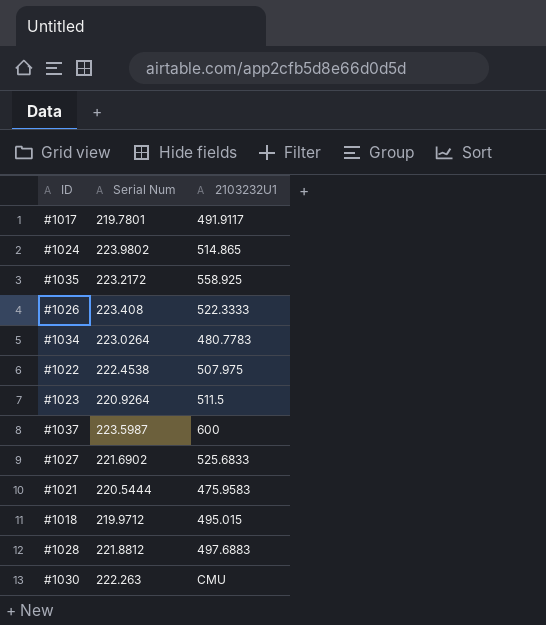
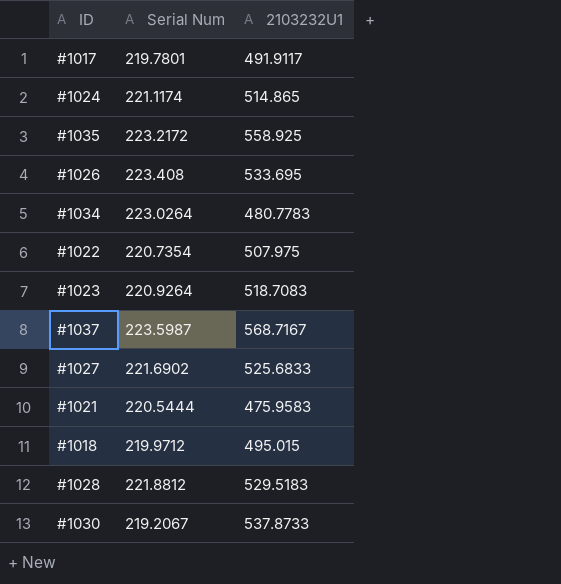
#1024 | Serial Num: 223.9802 -> 221.1174
#1026 | 2103232U1: 522.3333 -> 533.695
#1022 | Serial Num: 222.4538 -> 220.7354
#1023 | 2103232U1: 511.5 -> 518.7083
#1037 | 2103232U1: 600 -> 568.7167
#1028 | 2103232U1: 497.6883 -> 529.5183
#1030 | Serial Num: 222.263 -> 219.2067
#1030 | 2103232U1: CMU -> 537.8733

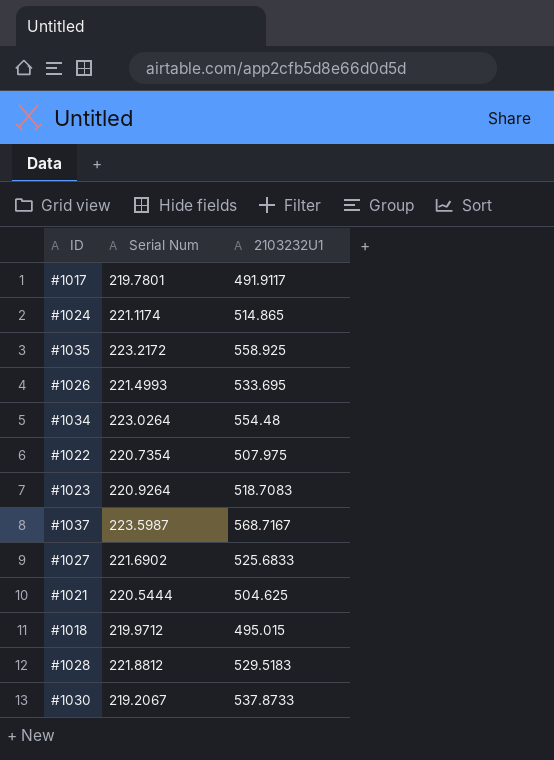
#1026 | Serial Num: 223.408 -> 221.4993
#1034 | 2103232U1: 480.7783 -> 554.48
#1021 | 2103232U1: 475.9583 -> 504.625

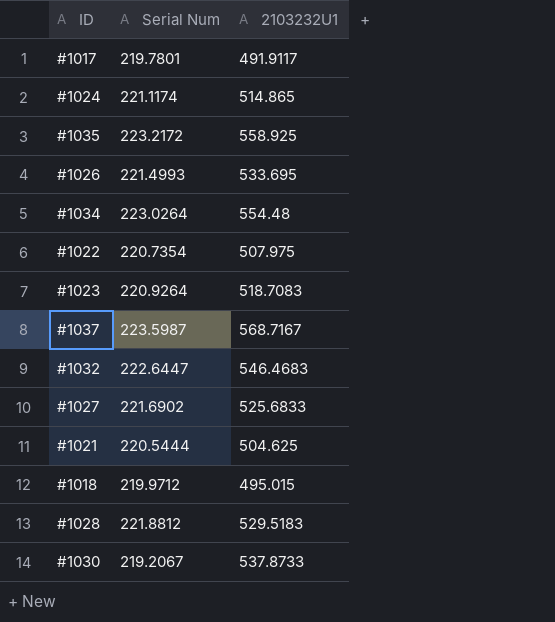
row #1032: none -> 222.6447 | 546.4683

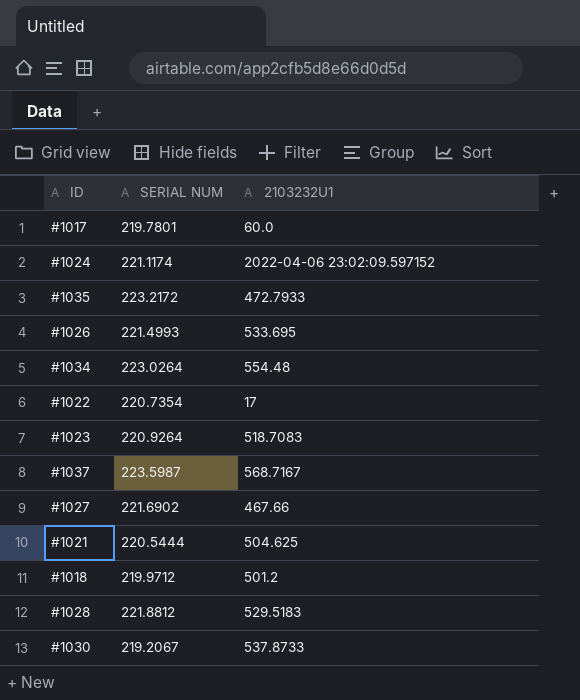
column name: Serial Num -> SERIAL NUM
row #1032: 222.6447 | 546.4683 -> none
#1017 | 2103232U1: 491.9117 -> 60.0
#1024 | 2103232U1: 514.865 -> 2022-04-06 23:02:09.597152
#1035 | 2103232U1: 558.925 -> 472.7933
#1022 | 2103232U1: 507.975 -> 17
#1027 | 2103232U1: 525.6833 -> 467.66
#1018 | 2103232U1: 495.015 -> 501.2

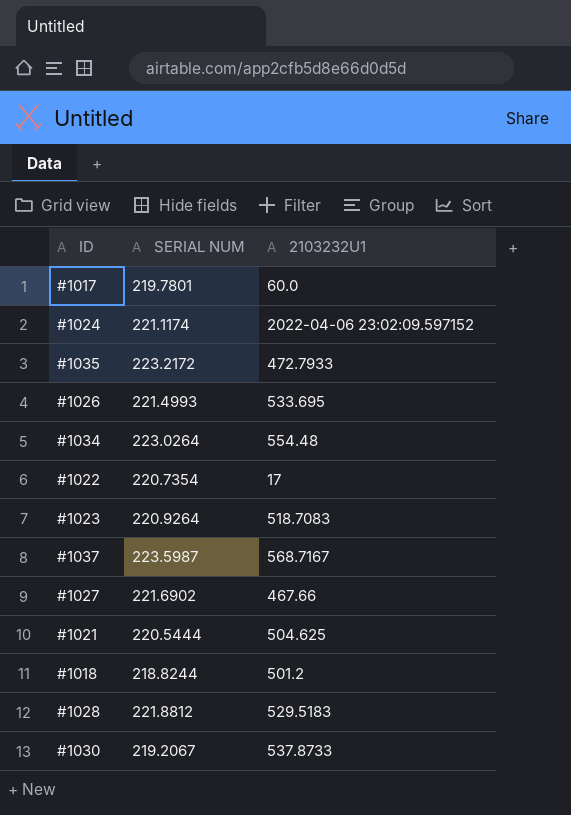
#1018 | SERIAL NUM: 219.9712 -> 218.8244

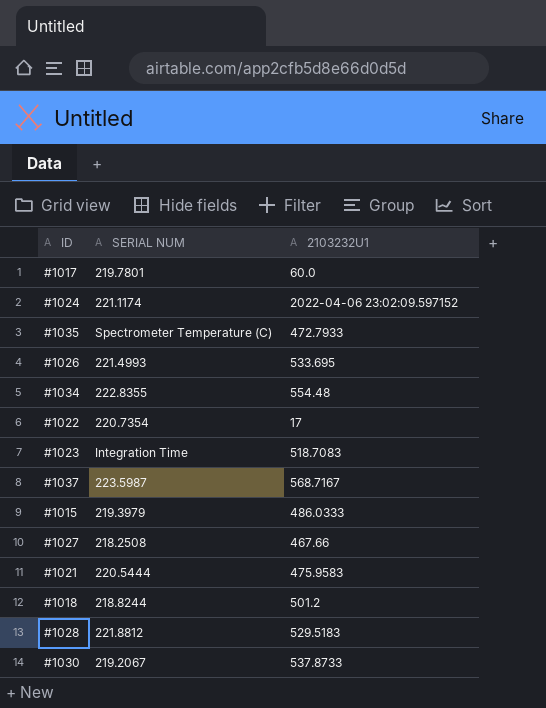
#1035 | SERIAL NUM: 223.2172 -> Spectrometer Temperature (C)
#1034 | SERIAL NUM: 223.0264 -> 222.8355
#1023 | SERIAL NUM: 220.9264 -> Integration Time
row #1015: none -> 219.3979 | 486.0333
#1027 | SERIAL NUM: 221.6902 -> 218.2508
#1021 | 2103232U1: 504.625 -> 475.9583

